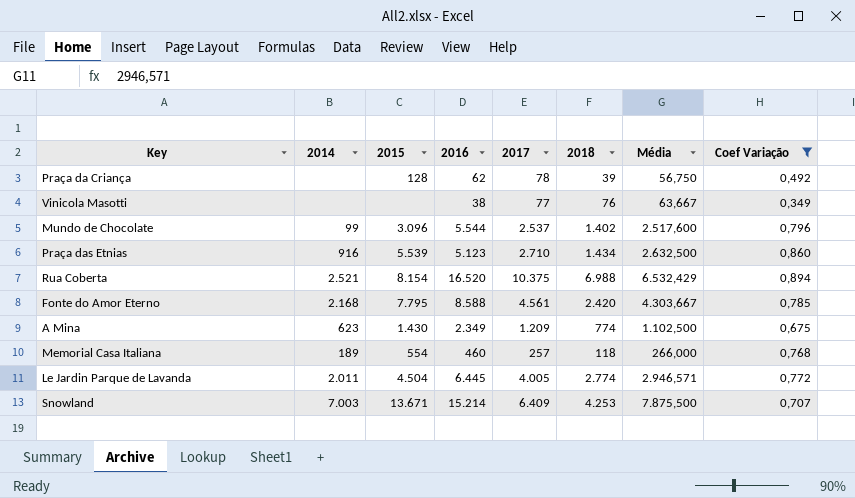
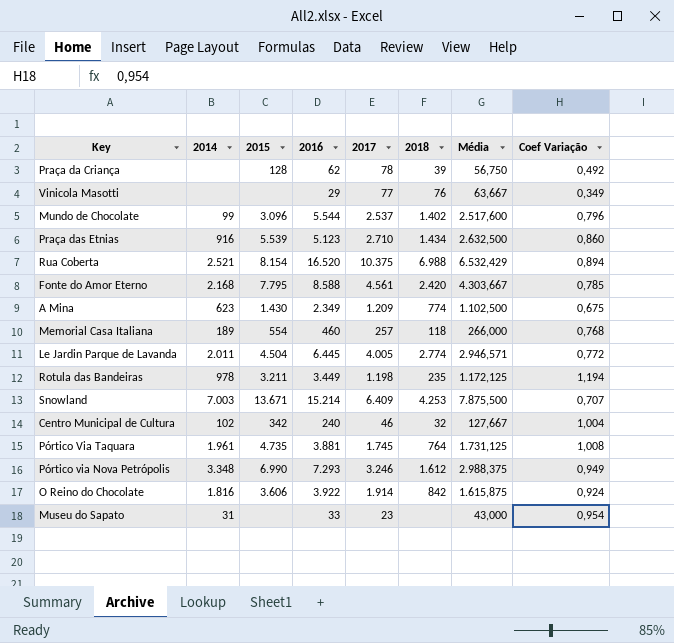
filter: Coef Variação <= 0,894 -> none
Vinicola Masotti | 2016: 38 -> 29

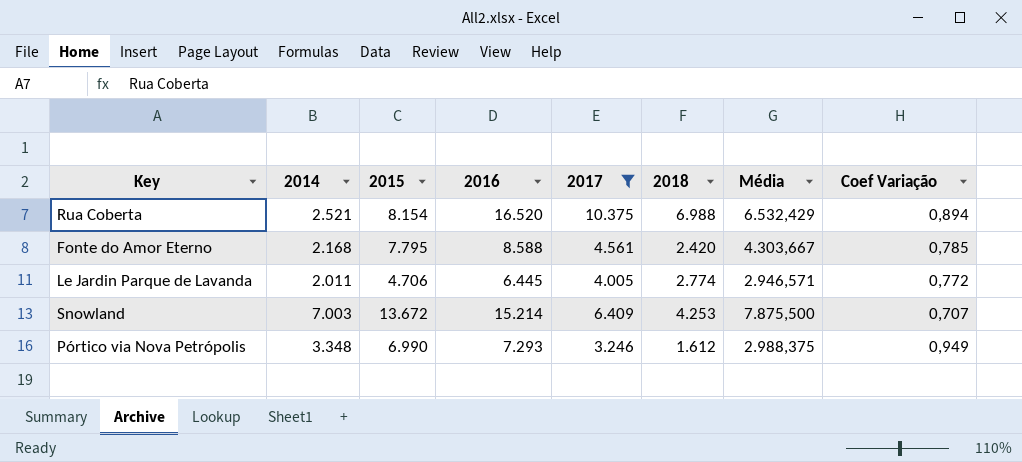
filter: none -> 2017 >= 3.246
Le Jardin Parque de Lavanda | 2015: 4.504 -> 4.706
Snowland | 2015: 13.671 -> 13.672

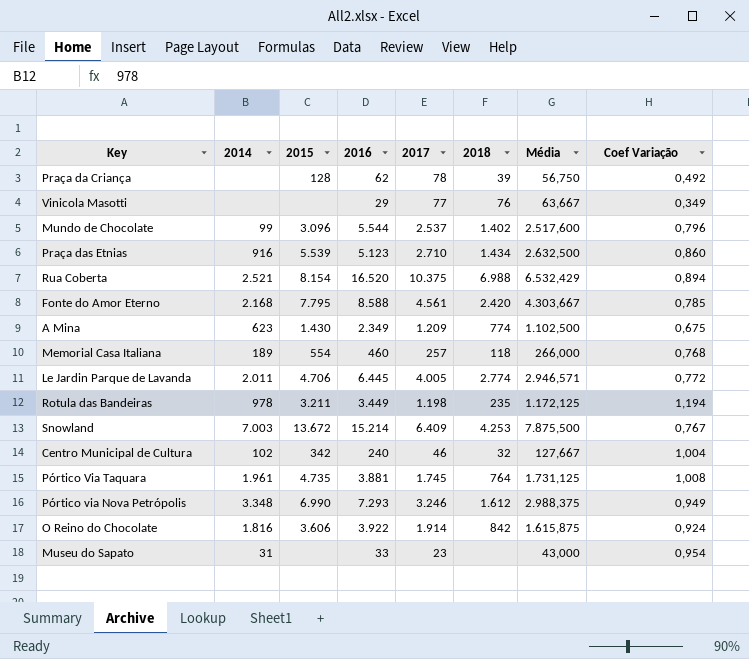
filter: 2017 >= 3.246 -> none
Snowland | Coef Variação: 0,707 -> 0,767

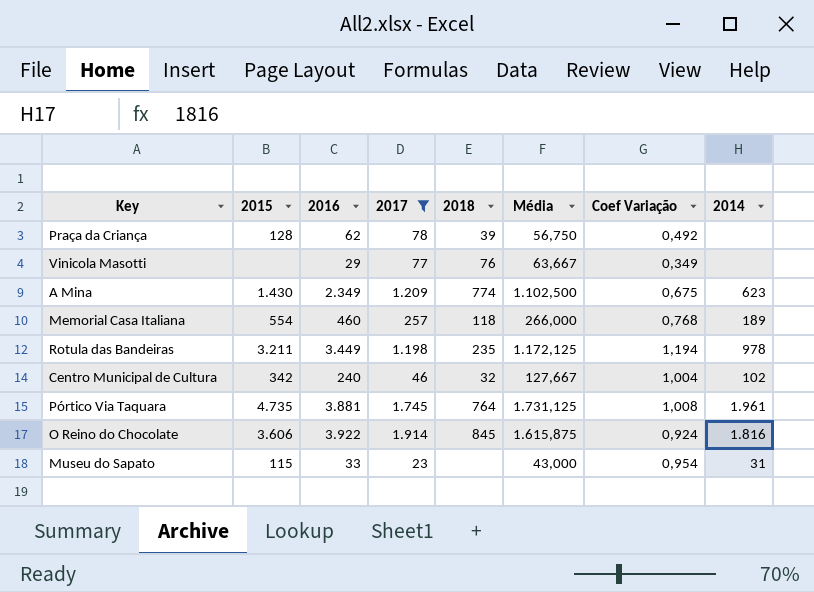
filter: none -> 2017 <= 1.914
column 2014 | position: 2 -> 8
O Reino do Chocolate | 2018: 842 -> 845
Museu do Sapato | 2015: none -> 115

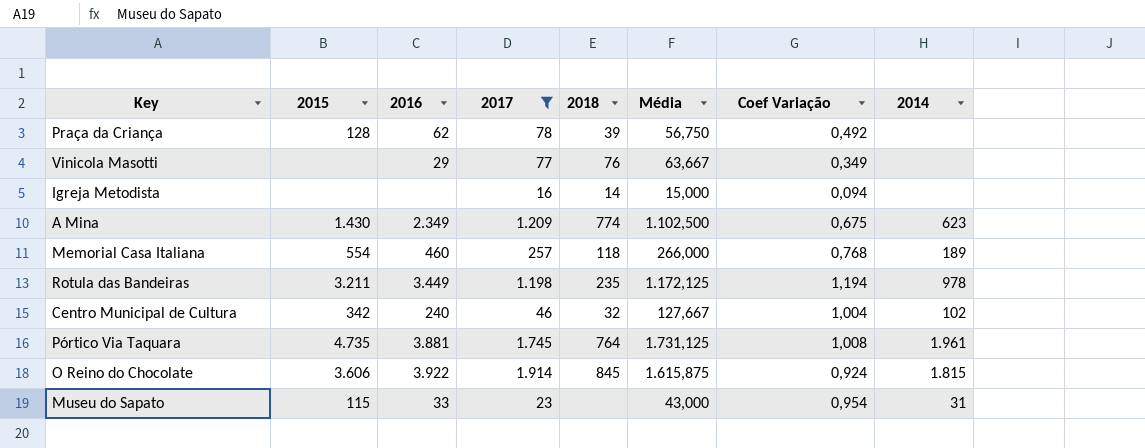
row Igreja Metodista: none -> none | none | 16 | 14 | 15,000 | 0,094 | none
O Reino do Chocolate | 2014: 1.816 -> 1.815

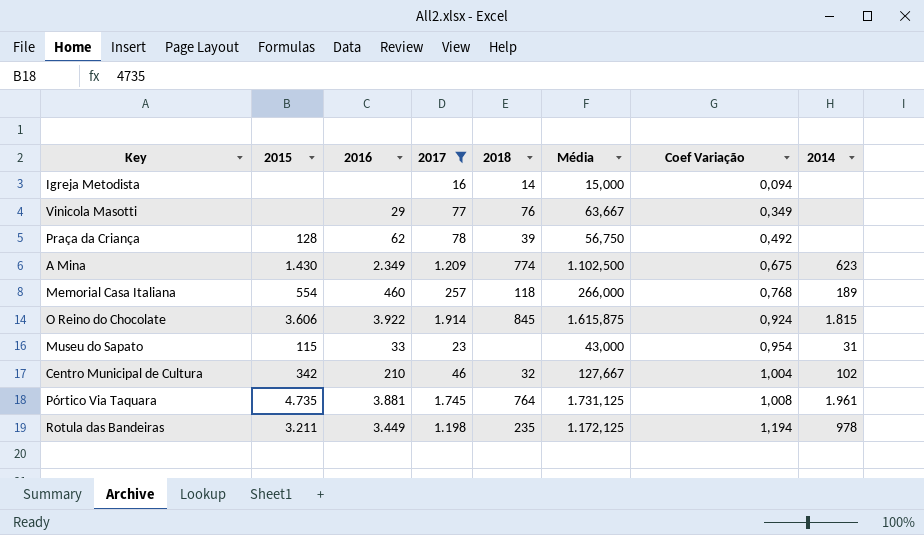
row order: none -> Coef Variação ascending
Centro Municipal de Cultura | 2016: 240 -> 210

